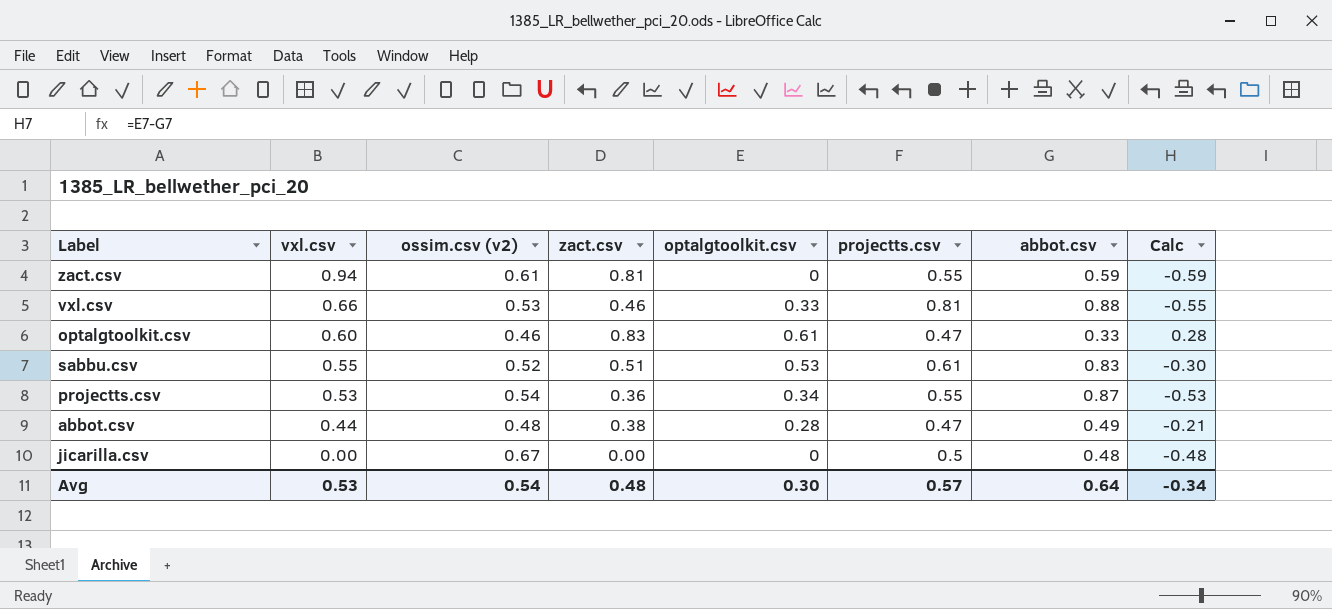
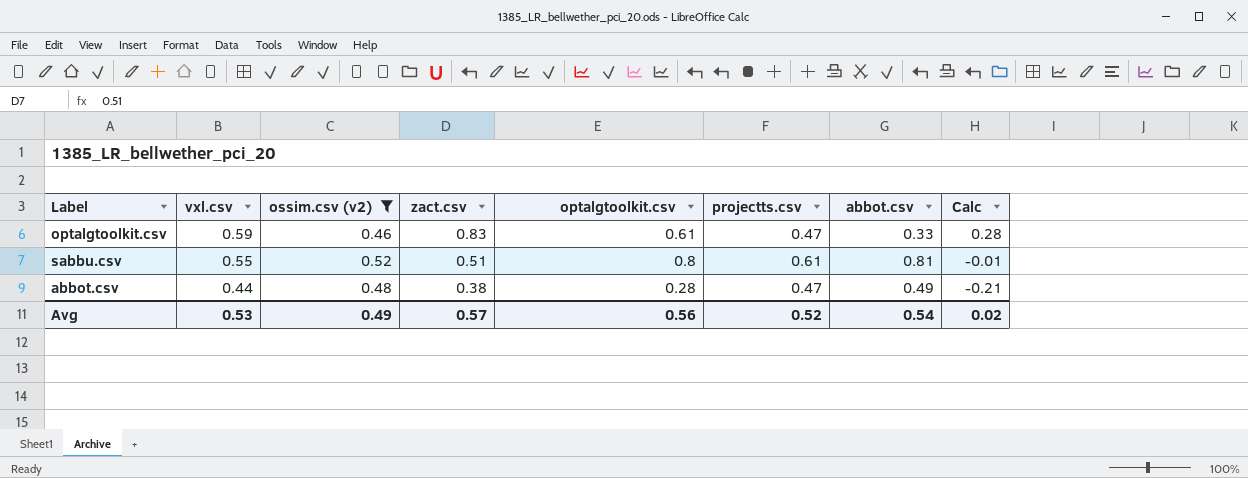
filter: none -> ossim.csv (v2) <= 0.52
optalgtoolkit.csv | vxl.csv: 0.60 -> 0.59
sabbu.csv | optalgtoolkit.csv: 0.53 -> 0.8
sabbu.csv | abbot.csv: 0.83 -> 0.81
sabbu.csv | Calc: -0.30 -> -0.01
Avg | ossim.csv (v2): 0.54 -> 0.49
Avg | zact.csv: 0.48 -> 0.57
Avg | optalgtoolkit.csv: 0.30 -> 0.56
Avg | projectts.csv: 0.57 -> 0.52
Avg | abbot.csv: 0.64 -> 0.54
Avg | Calc: -0.34 -> 0.02

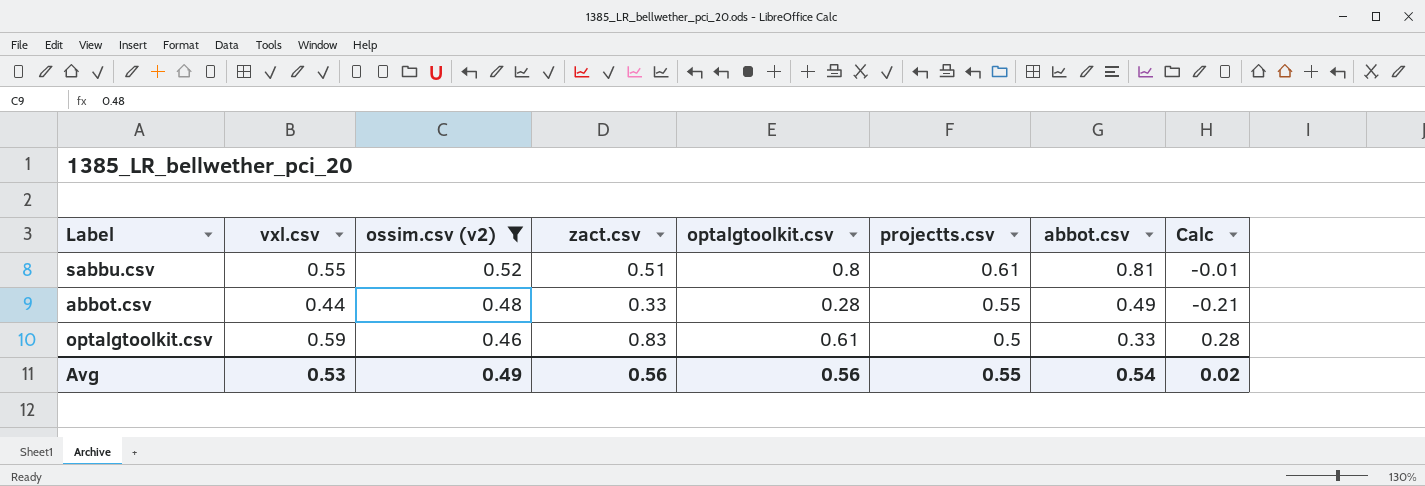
row order: vxl.csv descending -> ossim.csv (v2) descending
abbot.csv | zact.csv: 0.38 -> 0.33
abbot.csv | projectts.csv: 0.47 -> 0.55
optalgtoolkit.csv | projectts.csv: 0.47 -> 0.5
Avg | zact.csv: 0.57 -> 0.56
Avg | projectts.csv: 0.52 -> 0.55

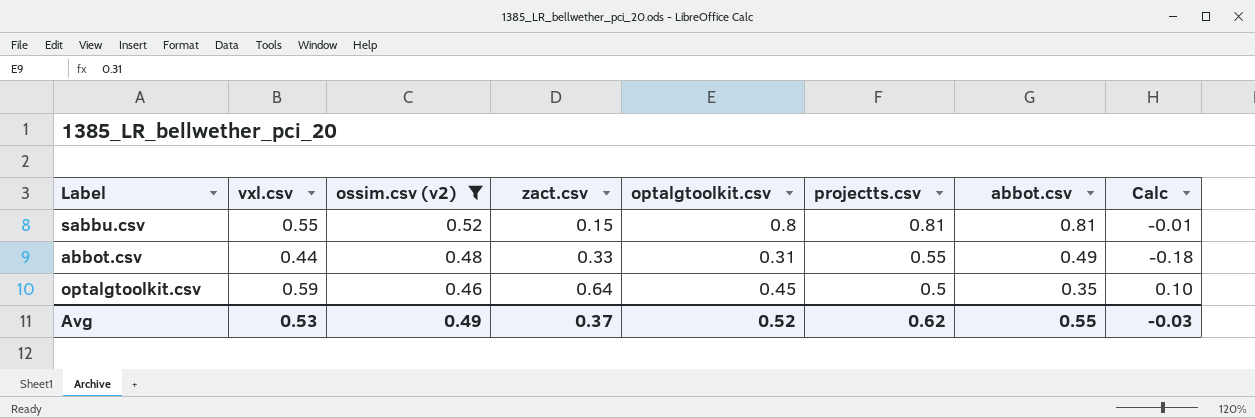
sabbu.csv | zact.csv: 0.51 -> 0.15
sabbu.csv | projectts.csv: 0.61 -> 0.81
abbot.csv | optalgtoolkit.csv: 0.28 -> 0.31
abbot.csv | Calc: -0.21 -> -0.18
optalgtoolkit.csv | zact.csv: 0.83 -> 0.64
optalgtoolkit.csv | optalgtoolkit.csv: 0.61 -> 0.45
optalgtoolkit.csv | abbot.csv: 0.33 -> 0.35
optalgtoolkit.csv | Calc: 0.28 -> 0.10
Avg | zact.csv: 0.56 -> 0.37
Avg | optalgtoolkit.csv: 0.56 -> 0.52
Avg | projectts.csv: 0.55 -> 0.62
Avg | abbot.csv: 0.54 -> 0.55
Avg | Calc: 0.02 -> -0.03

